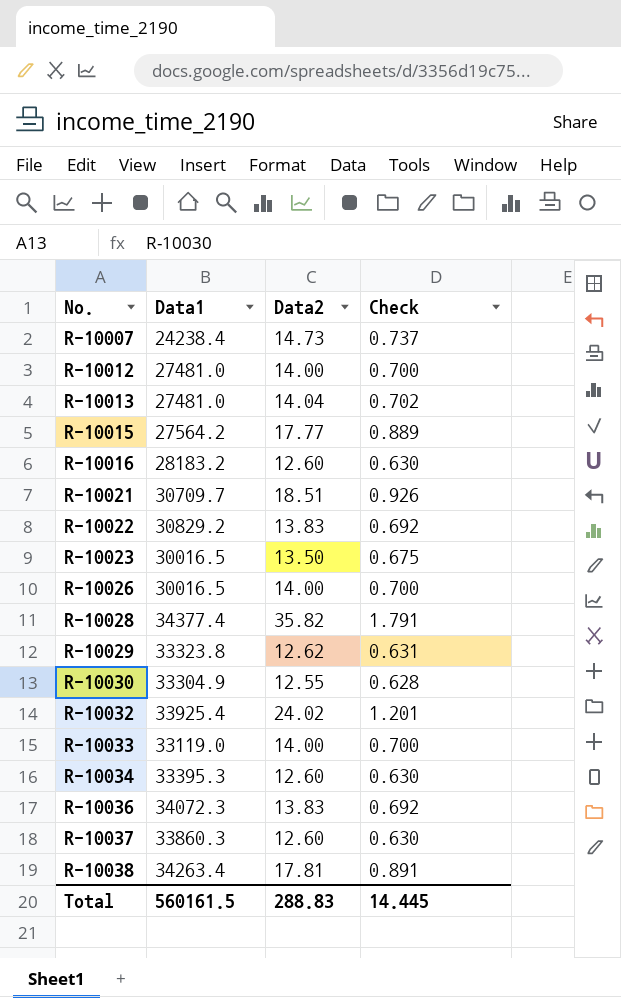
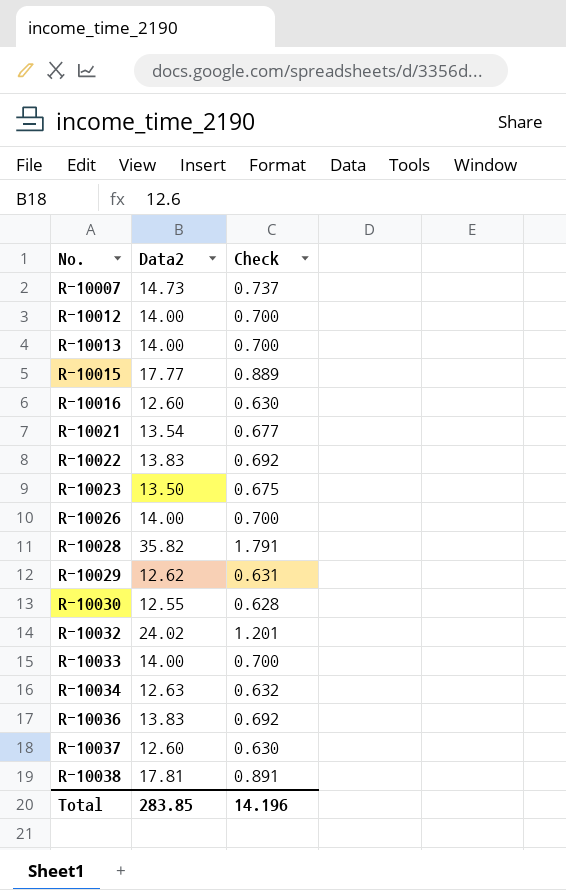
column Data1 | position: 2 -> none
R-10013 | Data2: 14.04 -> 14.00
R-10013 | Check: 0.702 -> 0.700
R-10021 | Data2: 18.51 -> 13.54
R-10021 | Check: 0.926 -> 0.677
R-10034 | Data2: 12.60 -> 12.63
R-10034 | Check: 0.630 -> 0.632
Total | Data2: 288.83 -> 283.85
Total | Check: 14.445 -> 14.196

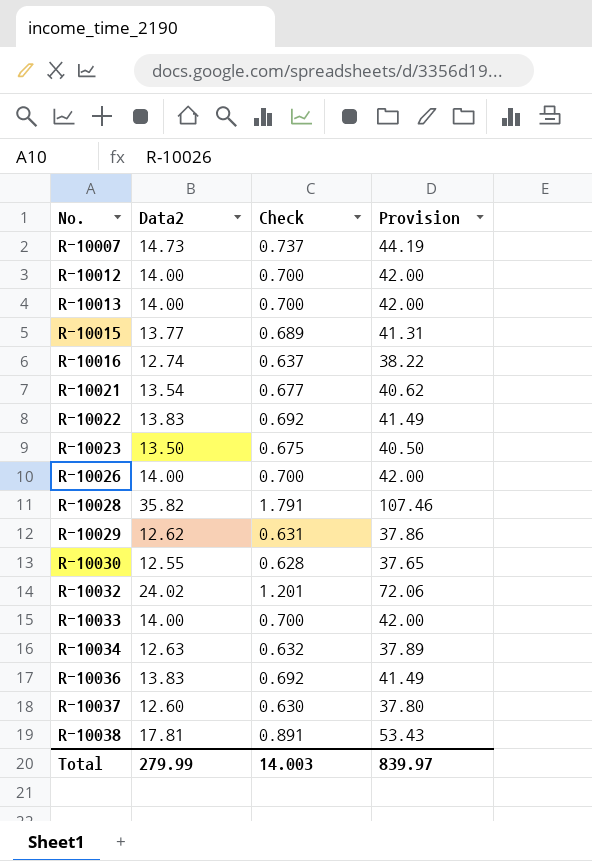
column Provision | formula: none -> [Data2] * 3
R-10015 | Data2: 17.77 -> 13.77
R-10015 | Check: 0.889 -> 0.689
R-10016 | Data2: 12.60 -> 12.74
R-10016 | Check: 0.630 -> 0.637
Total | Data2: 283.85 -> 279.99
Total | Check: 14.196 -> 14.003

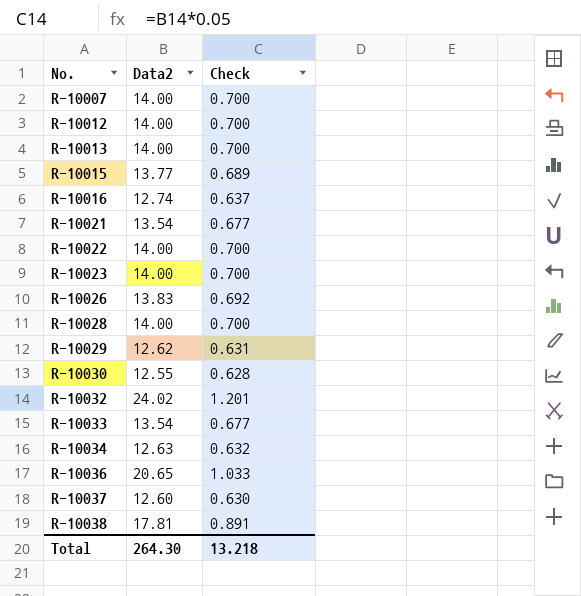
column Provision | formula: [Data2] * 3 -> none
R-10007 | Data2: 14.73 -> 14.00
R-10007 | Check: 0.737 -> 0.700
R-10022 | Data2: 13.83 -> 14.00
R-10022 | Check: 0.692 -> 0.700
R-10023 | Data2: 13.50 -> 14.00
R-10023 | Check: 0.675 -> 0.700
R-10026 | Data2: 14.00 -> 13.83
R-10026 | Check: 0.700 -> 0.692
R-10028 | Data2: 35.82 -> 14.00
R-10028 | Check: 1.791 -> 0.700
R-10033 | Data2: 14.00 -> 13.54
R-10033 | Check: 0.700 -> 0.677
R-10036 | Data2: 13.83 -> 20.65
R-10036 | Check: 0.692 -> 1.033
Total | Data2: 279.99 -> 264.30
Total | Check: 14.003 -> 13.218

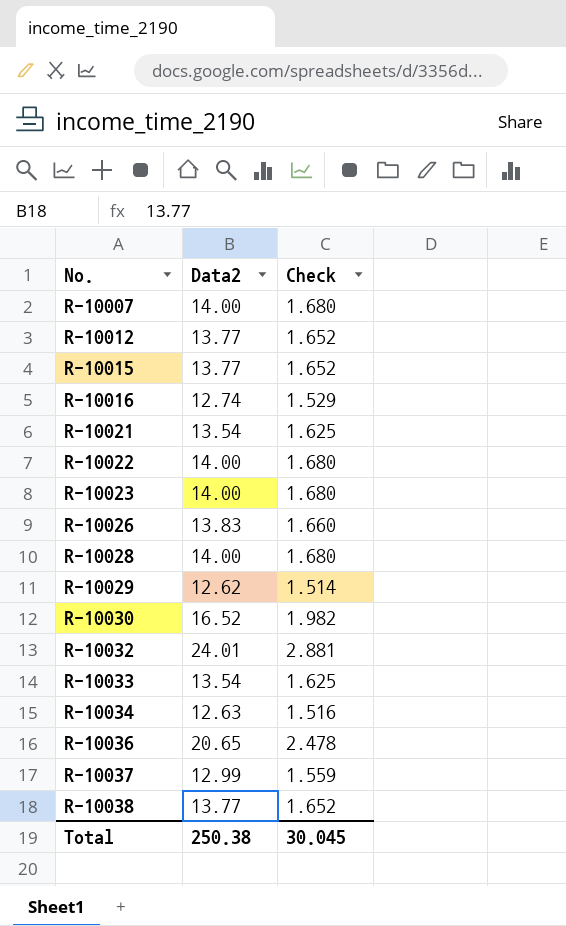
column Check | formula: [Data2] * 0.05 -> [Data2] * 0.12
row R-10013: 14.00 | 0.700 -> none
R-10012 | Data2: 14.00 -> 13.77
R-10030 | Data2: 12.55 -> 16.52
R-10032 | Data2: 24.02 -> 24.01
R-10037 | Data2: 12.60 -> 12.99
R-10038 | Data2: 17.81 -> 13.77
Total | Data2: 264.30 -> 250.38
Total | Check: 13.218 -> 30.045

